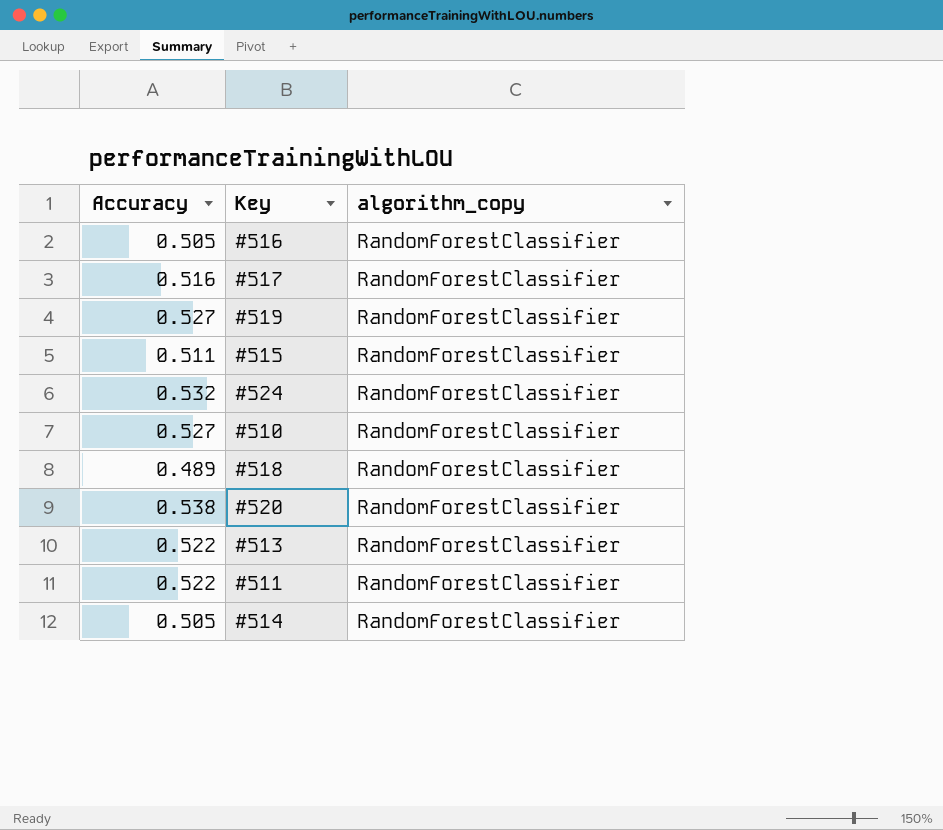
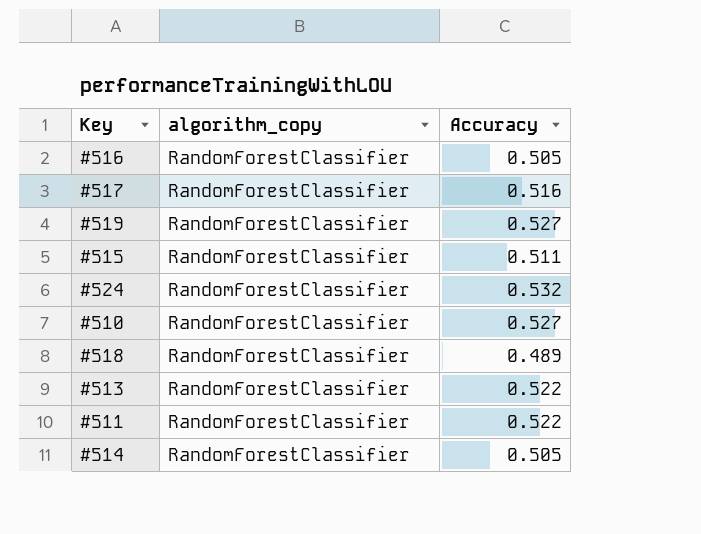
column Accuracy | position: 1 -> 3
row #520: 0.538 | RandomForestClassifier -> none

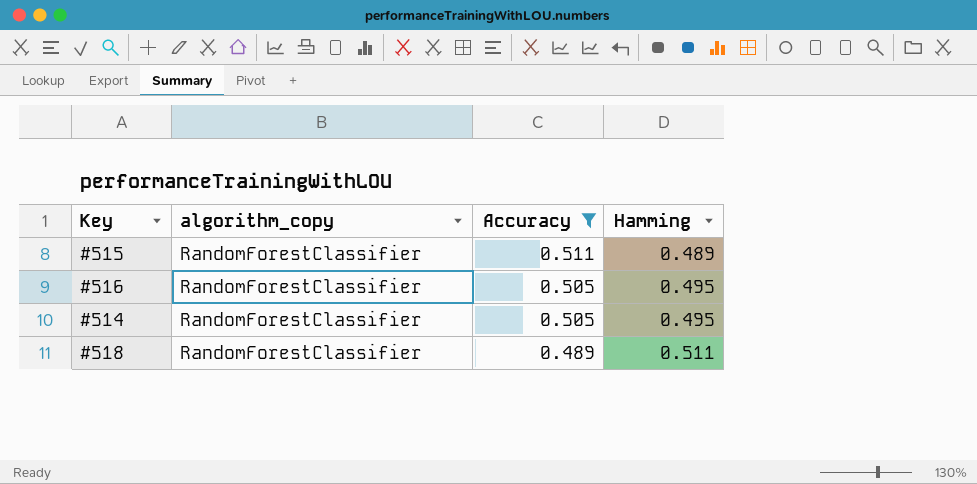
filter: none -> Accuracy <= 0.511
row order: none -> Accuracy descending
column Hamming | position: none -> 4

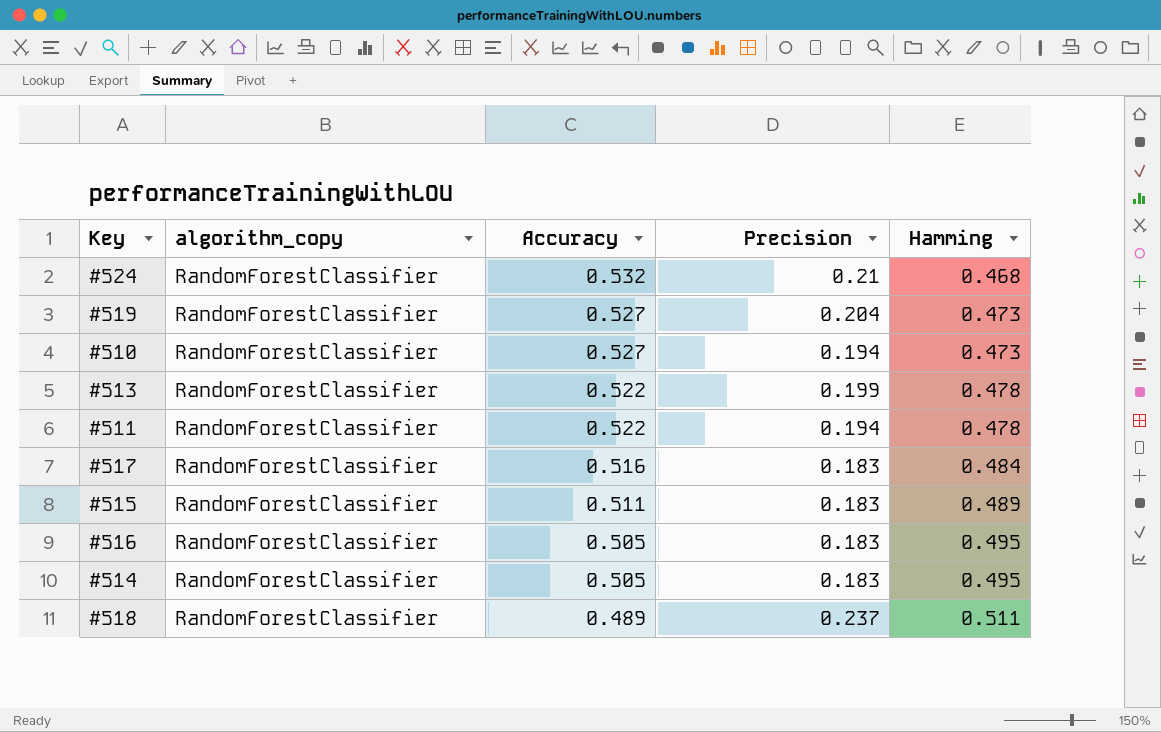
filter: Accuracy <= 0.511 -> none
column Precision | position: none -> 4

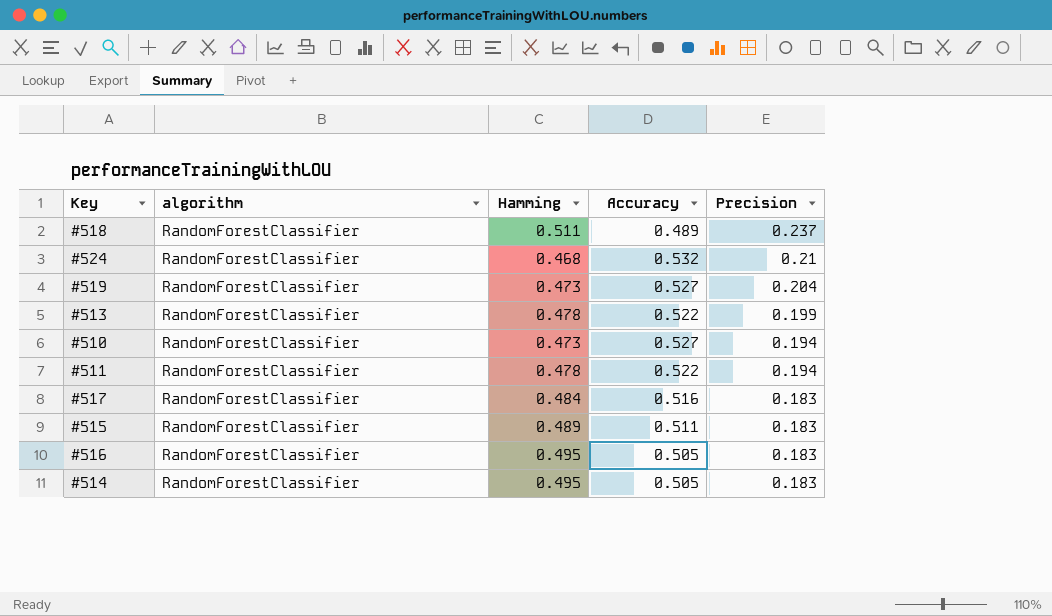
row order: Accuracy descending -> Precision descending
column name: algorithm_copy -> algorithm
column Hamming | position: 5 -> 3

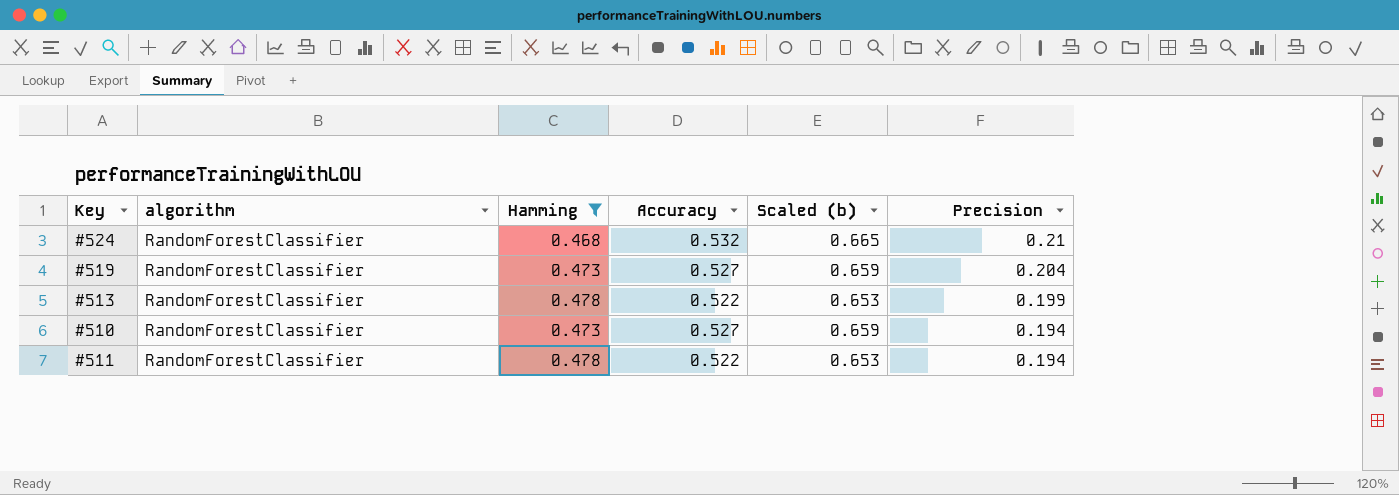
filter: none -> Hamming <= 0.478
column Scaled (b) | formula: none -> [Accuracy] * 1.25

